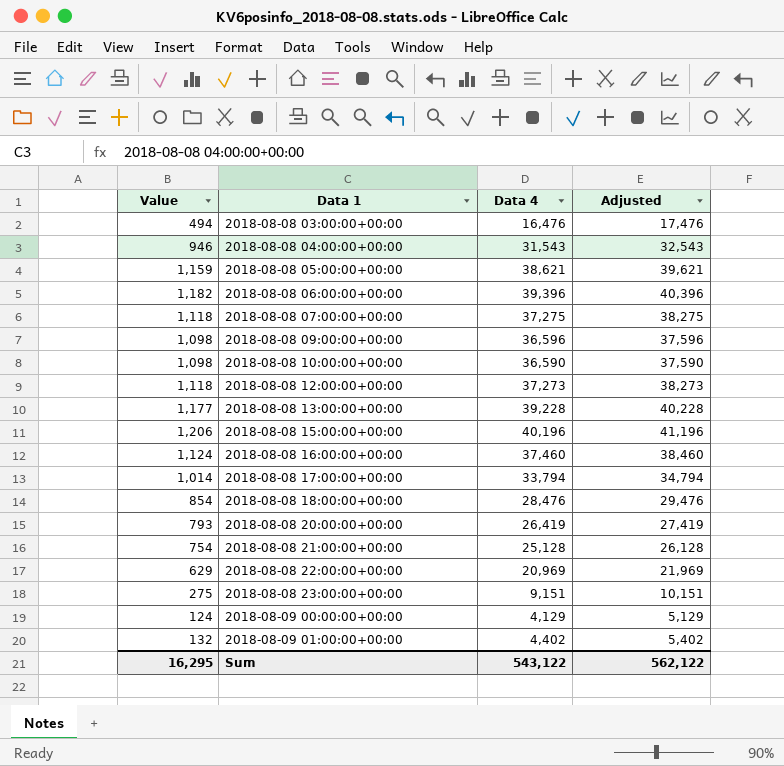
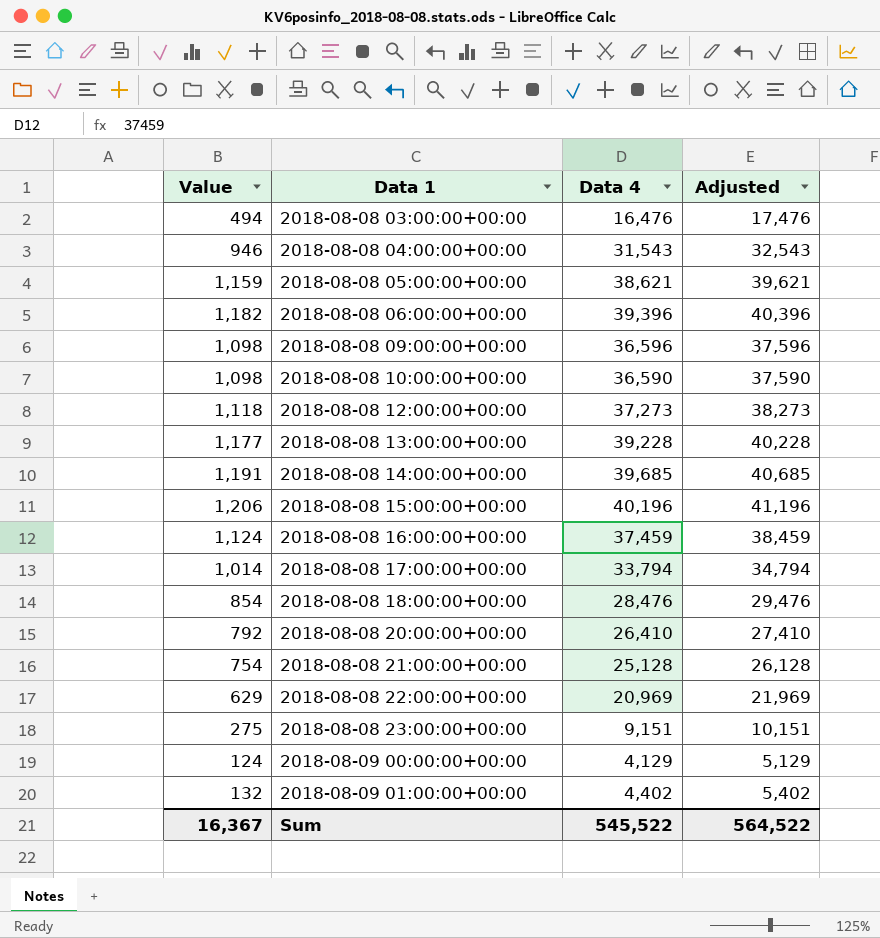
row 2018-08-08 07:00:00+00:00: 1,118 | 37,275 | 38,275 -> none
row 2018-08-08 14:00:00+00:00: none -> 1,191 | 39,685 | 40,685
2018-08-08 16:00:00+00:00 | Data 4: 37,460 -> 37,459
2018-08-08 16:00:00+00:00 | Adjusted: 38,460 -> 38,459
2018-08-08 20:00:00+00:00 | Value: 793 -> 792
2018-08-08 20:00:00+00:00 | Data 4: 26,419 -> 26,410
2018-08-08 20:00:00+00:00 | Adjusted: 27,419 -> 27,410
Sum | Value: 16,295 -> 16,367
Sum | Data 4: 543,122 -> 545,522
Sum | Adjusted: 562,122 -> 564,522

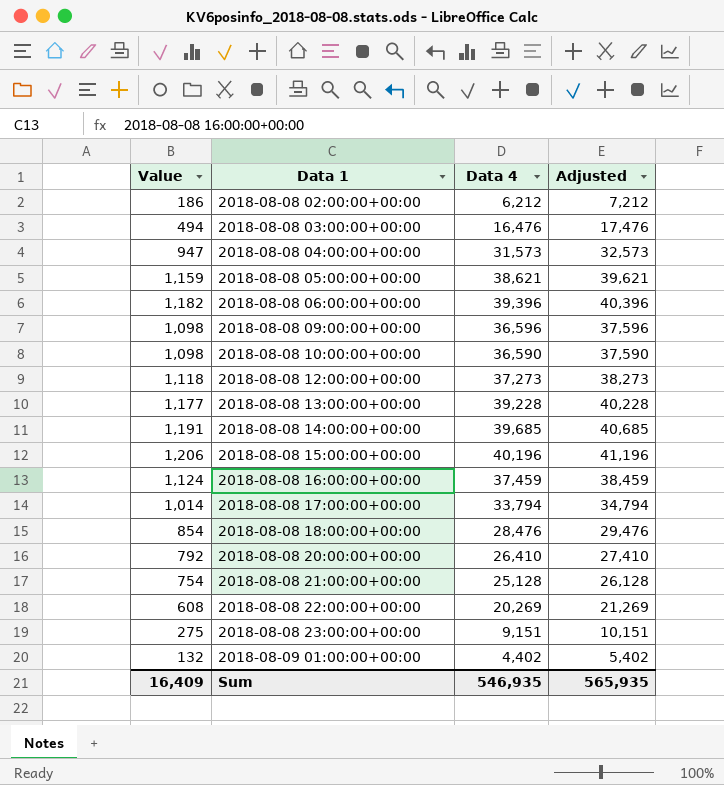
row 2018-08-09 00:00:00+00:00: 124 | 4,129 | 5,129 -> none
row 2018-08-08 02:00:00+00:00: none -> 186 | 6,212 | 7,212
2018-08-08 04:00:00+00:00 | Value: 946 -> 947
2018-08-08 04:00:00+00:00 | Data 4: 31,543 -> 31,573
2018-08-08 04:00:00+00:00 | Adjusted: 32,543 -> 32,573
2018-08-08 22:00:00+00:00 | Value: 629 -> 608
2018-08-08 22:00:00+00:00 | Data 4: 20,969 -> 20,269
2018-08-08 22:00:00+00:00 | Adjusted: 21,969 -> 21,269
Sum | Value: 16,367 -> 16,409
Sum | Data 4: 545,522 -> 546,935
Sum | Adjusted: 564,522 -> 565,935

